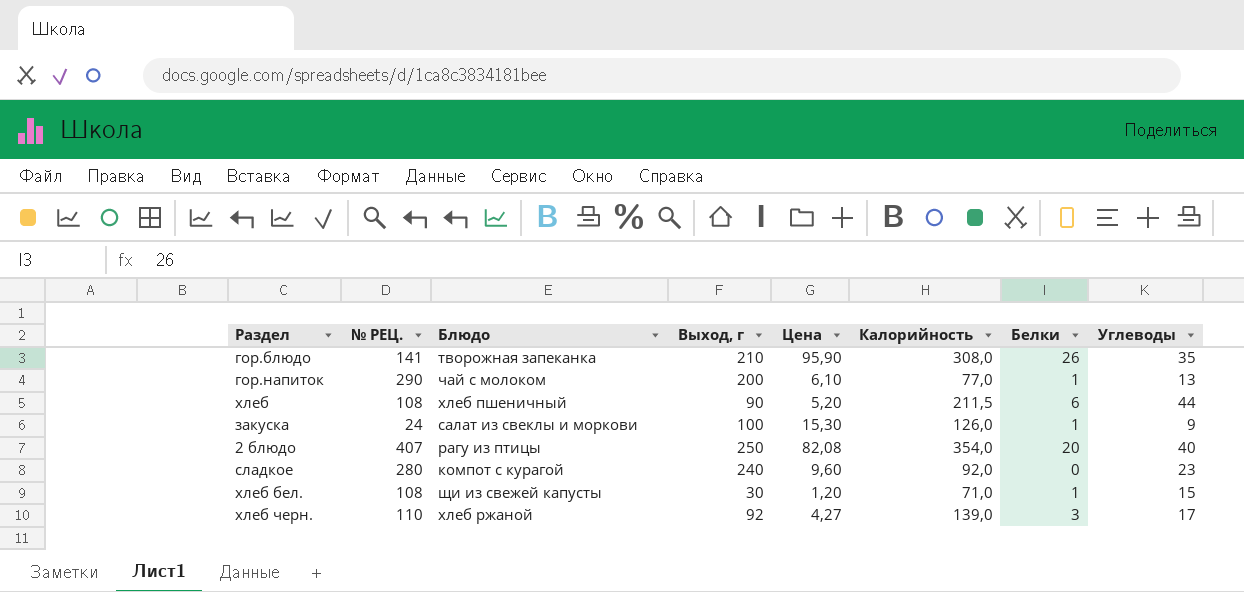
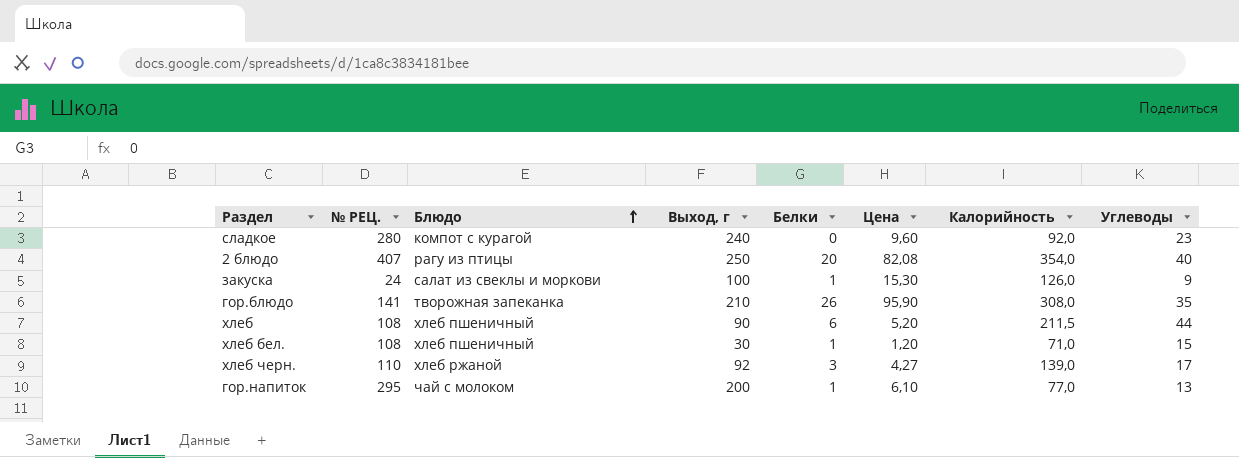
row order: none -> Блюдо ascending
column Белки | position: 7 -> 5
хлеб бел. | Блюдо: щи из свежей капусты -> хлеб пшеничный
гор.напиток | № РЕЦ.: 290 -> 295

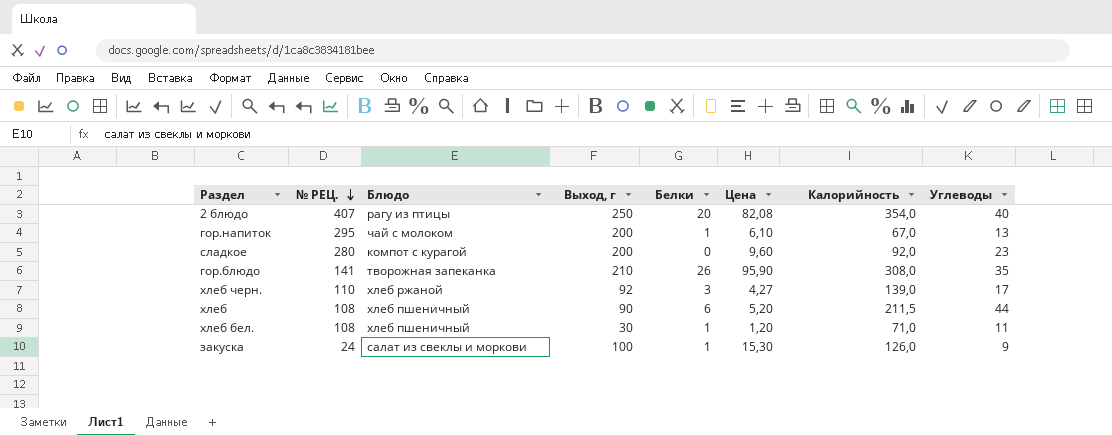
row order: Блюдо ascending -> № РЕЦ. descending
гор.напиток | Калорийность: 77,0 -> 67,0
сладкое | Выход, г: 240 -> 200
хлеб бел. | Углеводы: 15 -> 11

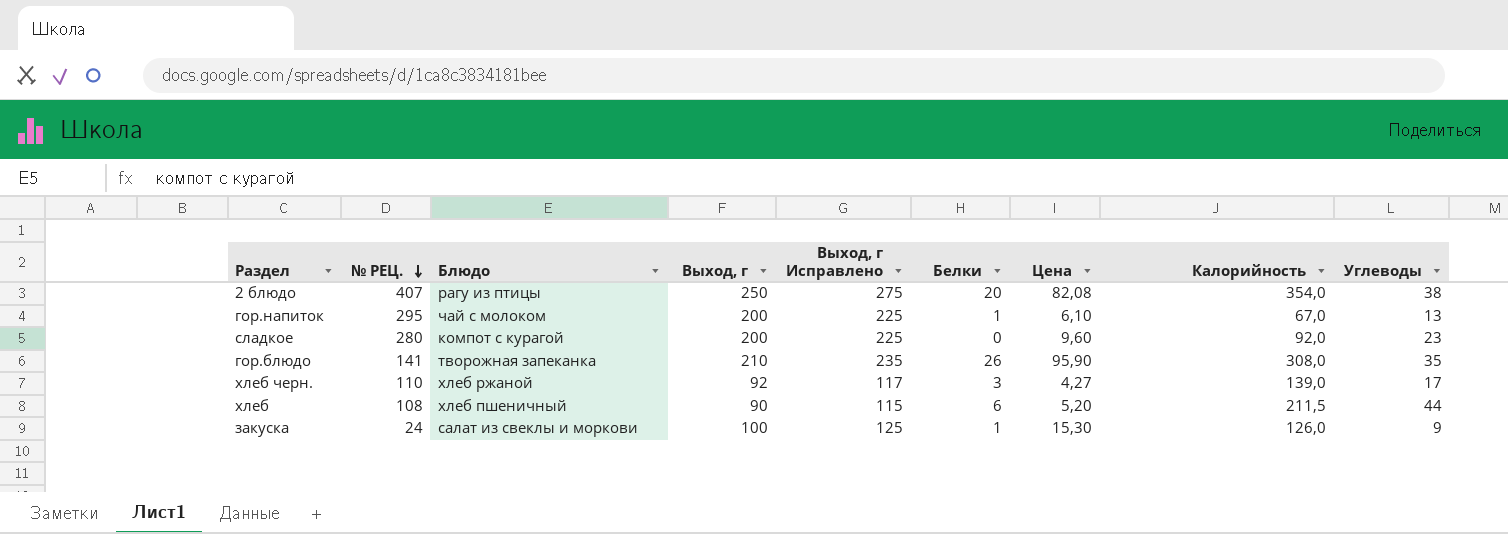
column Выход, г Исправлено | formula: none -> [Выход, г] + 25
row хлеб бел.: 108 | хлеб пшеничный | 30 | 1 | 1,20 | 71,0 | 11 -> none
2 блюдо | Углеводы: 40 -> 38

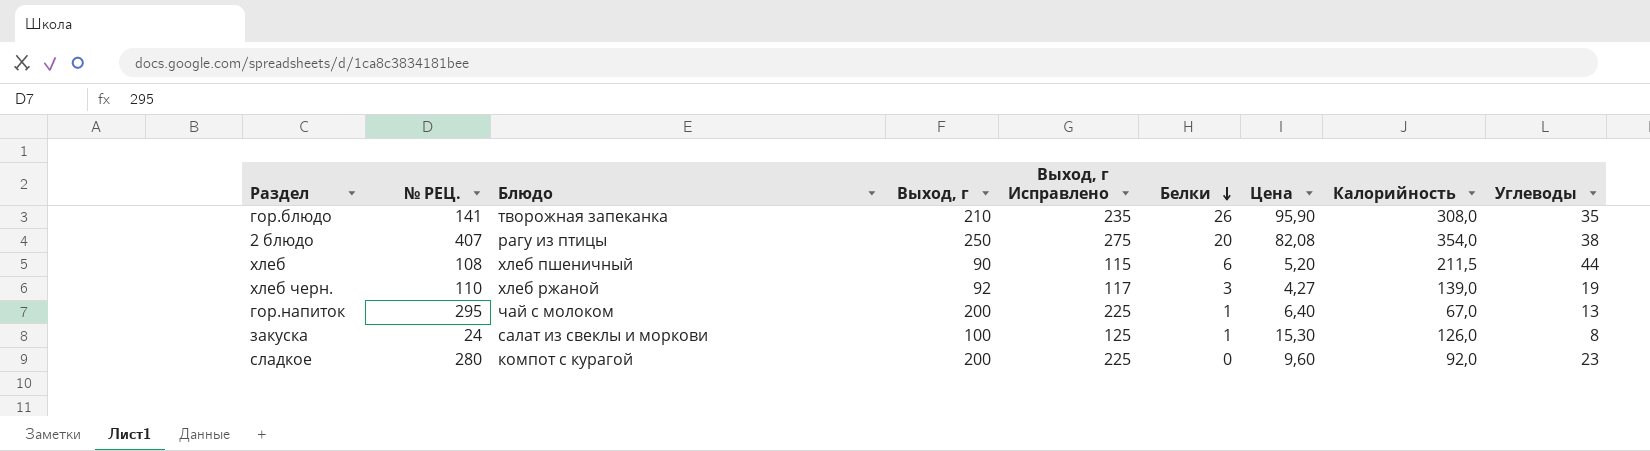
row order: № РЕЦ. descending -> Белки descending
хлеб черн. | Углеводы: 17 -> 19
гор.напиток | Цена: 6,10 -> 6,40
закуска | Углеводы: 9 -> 8

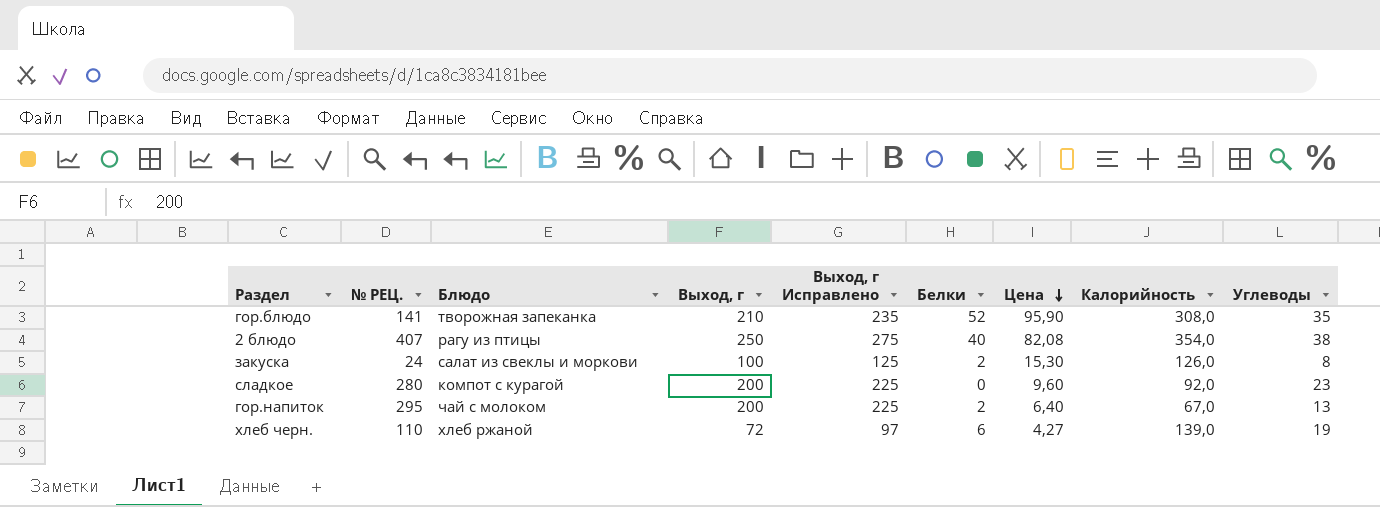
row order: Белки descending -> Цена descending
row хлеб: 108 | хлеб пшеничный | 90 | 115 | 6 | 5,20 | 211,5 | 44 -> none
гор.блюдо | Белки: 26 -> 52
2 блюдо | Белки: 20 -> 40
закуска | Белки: 1 -> 2
гор.напиток | Белки: 1 -> 2
хлеб черн. | Выход, г: 92 -> 72
хлеб черн. | Выход, г Исправлено: 117 -> 97
хлеб черн. | Белки: 3 -> 6

